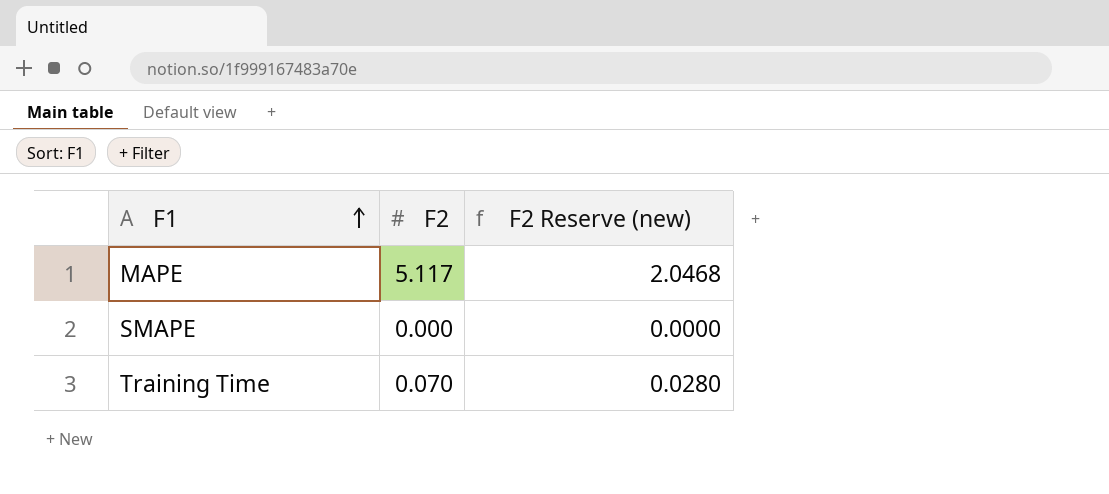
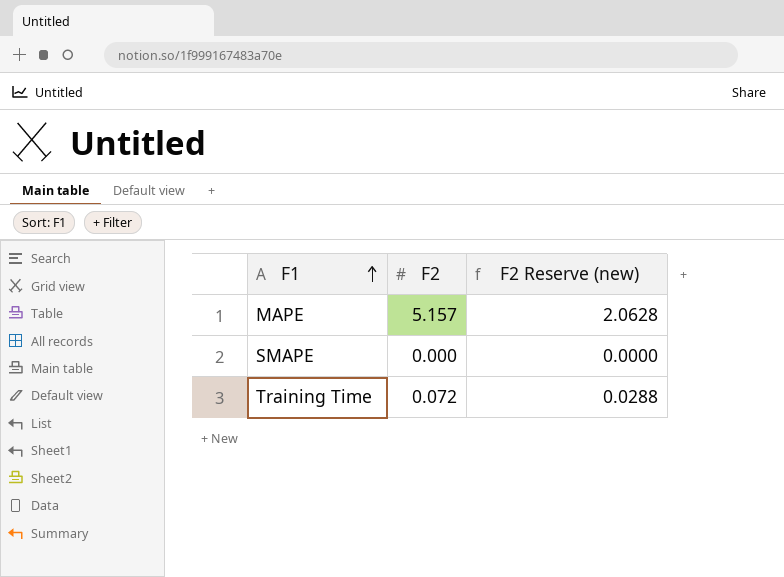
MAPE | F2: 5.117 -> 5.157
MAPE | F2 Reserve (new): 2.0468 -> 2.0628
Training Time | F2: 0.070 -> 0.072
Training Time | F2 Reserve (new): 0.0280 -> 0.0288

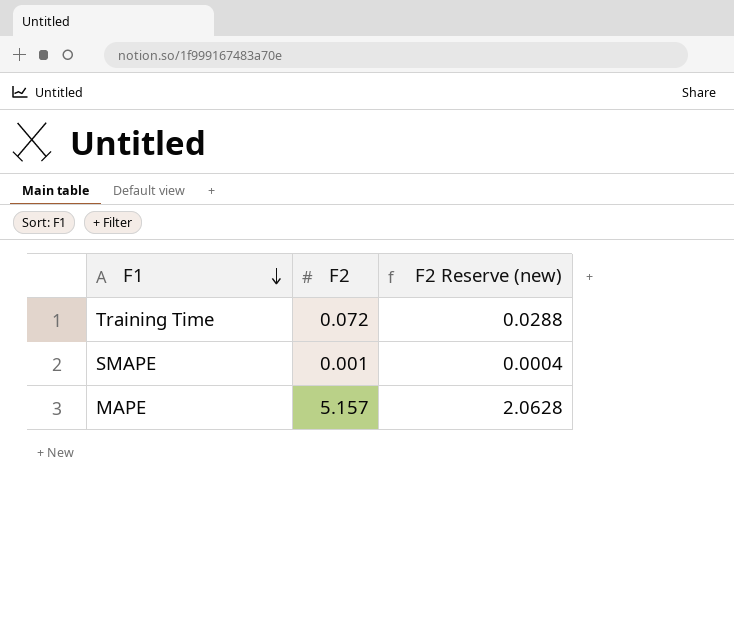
row order: F1 ascending -> F1 descending
SMAPE | F2: 0.000 -> 0.001
SMAPE | F2 Reserve (new): 0.0000 -> 0.0004

